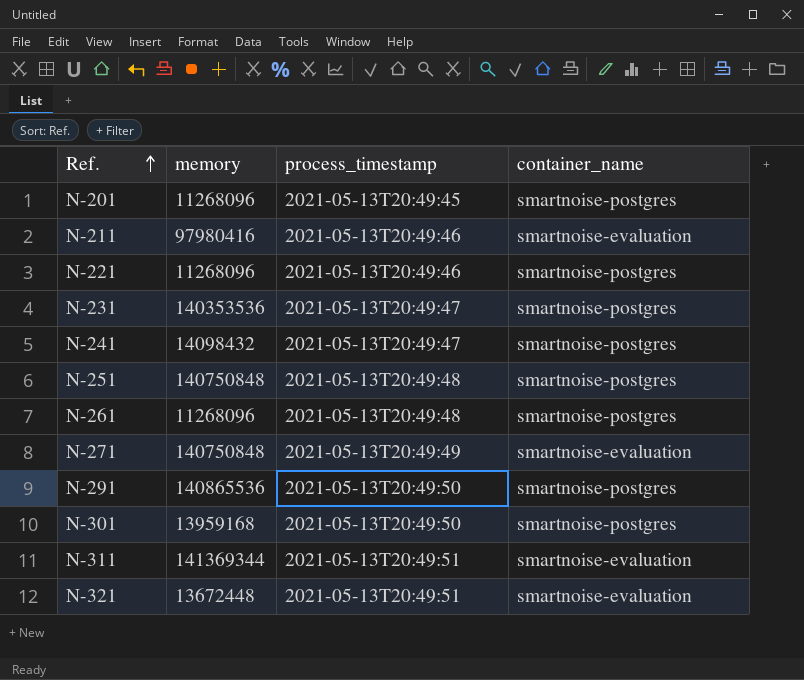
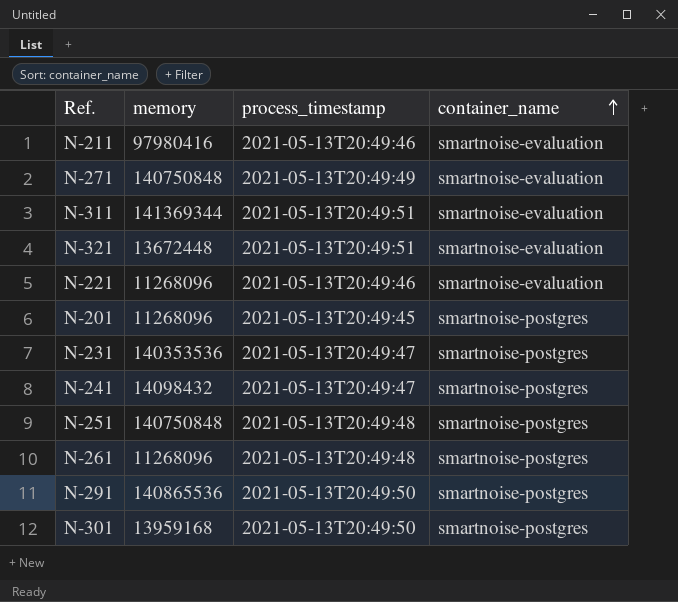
row order: Ref. ascending -> container_name ascending
N-221 | container_name: smartnoise-postgres -> smartnoise-evaluation

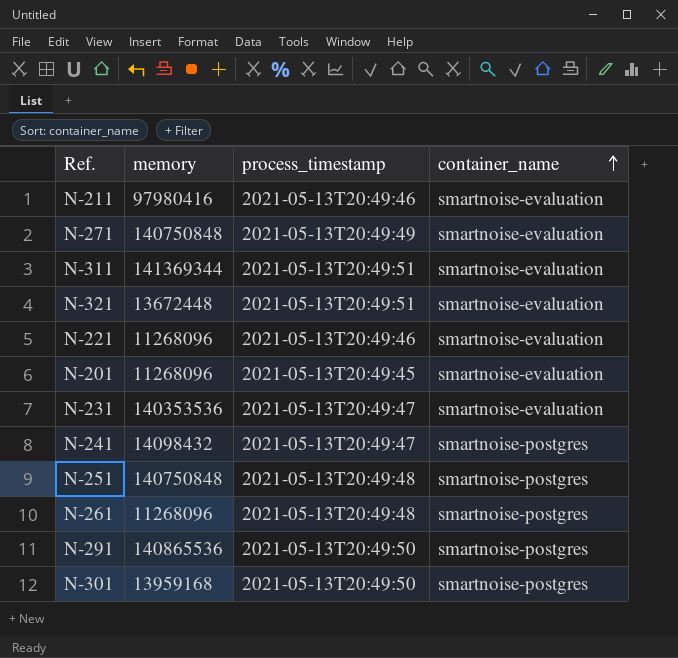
N-201 | container_name: smartnoise-postgres -> smartnoise-evaluation
N-231 | container_name: smartnoise-postgres -> smartnoise-evaluation

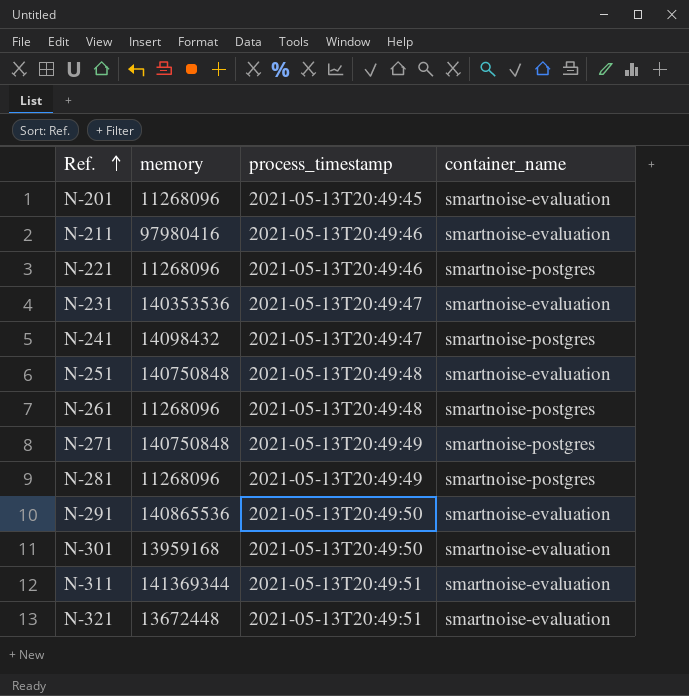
row order: container_name ascending -> Ref. ascending
N-221 | container_name: smartnoise-evaluation -> smartnoise-postgres
N-251 | container_name: smartnoise-postgres -> smartnoise-evaluation
N-271 | container_name: smartnoise-evaluation -> smartnoise-postgres
row N-281: none -> 11268096 | 2021-05-13T20:49:49 | smartnoise-postgres
N-291 | container_name: smartnoise-postgres -> smartnoise-evaluation
N-301 | container_name: smartnoise-postgres -> smartnoise-evaluation

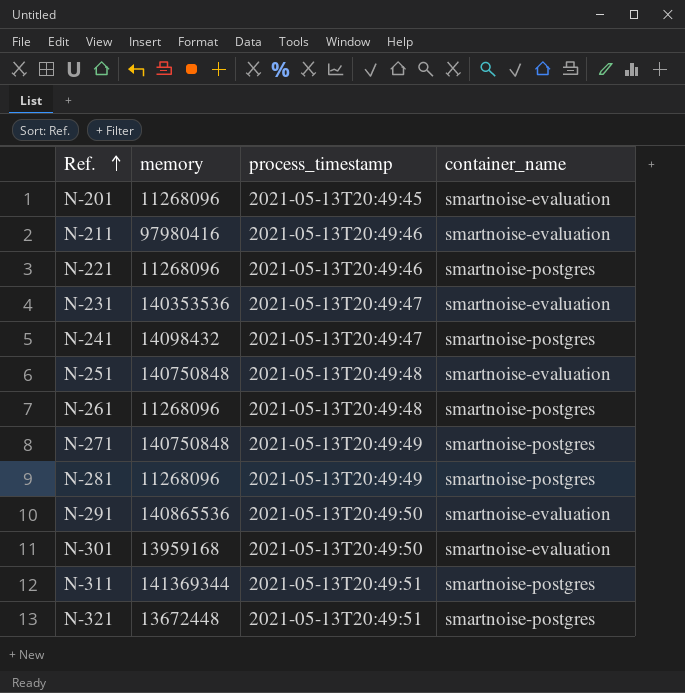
N-311 | container_name: smartnoise-evaluation -> smartnoise-postgres
N-321 | container_name: smartnoise-evaluation -> smartnoise-postgres

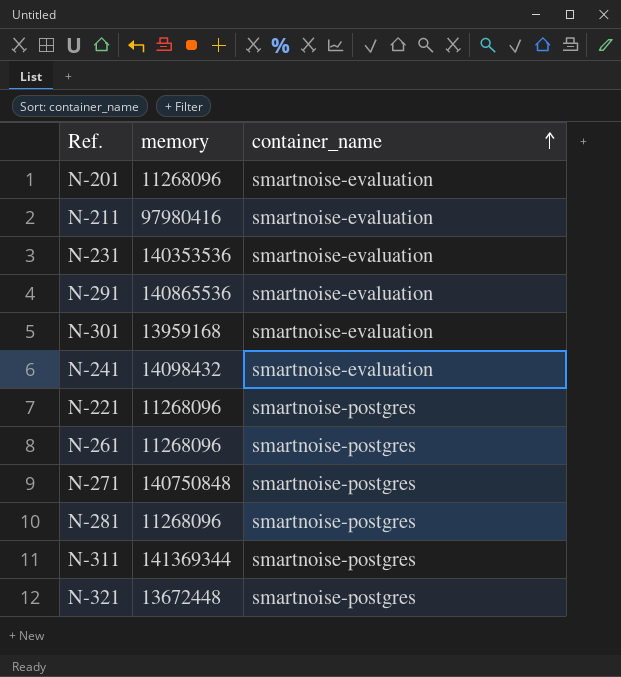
row order: Ref. ascending -> container_name ascending
column process_timestamp | position: 3 -> none
row N-251: 140750848 | 2021-05-13T20:49:48 | smartnoise-evaluation -> none
N-241 | container_name: smartnoise-postgres -> smartnoise-evaluation

